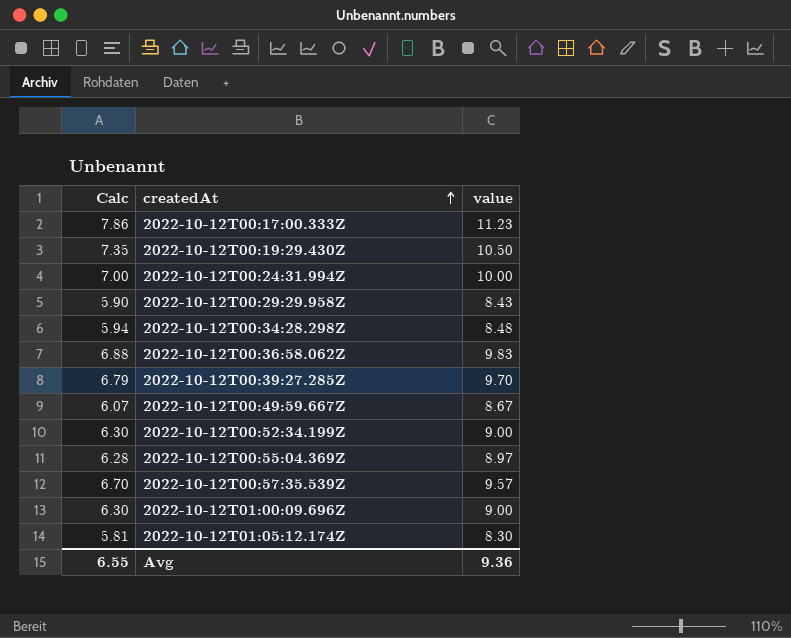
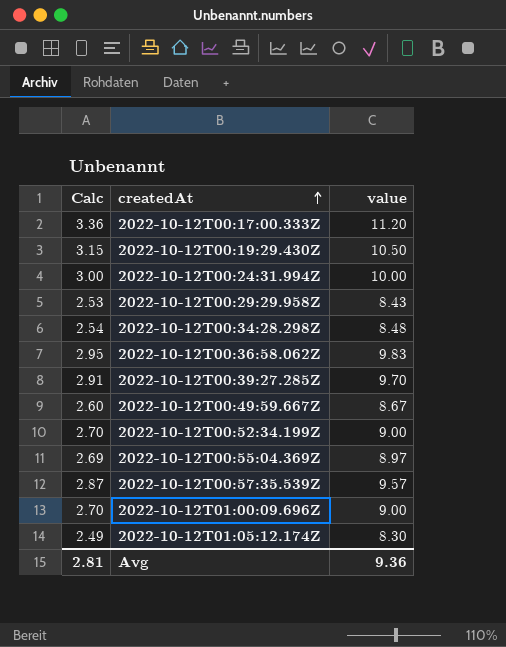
column Calc | formula: [value] * 0.7 -> [value] * 0.3
2022-10-12T00:17:00.333Z | value: 11.23 -> 11.20
Avg | Calc: 6.55 -> 2.81

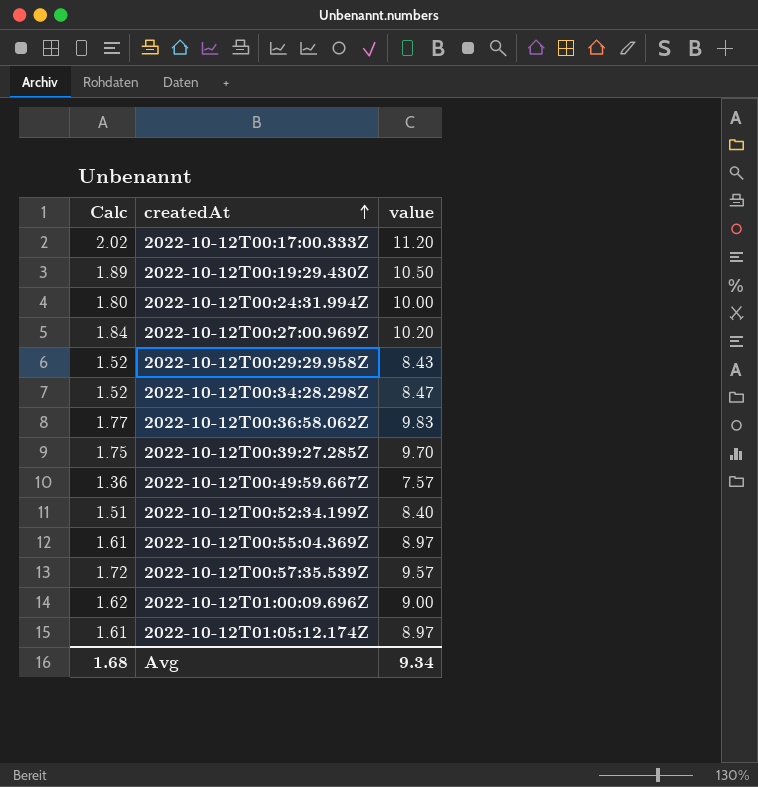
column Calc | formula: [value] * 0.3 -> [value] * 0.18
row 2022-10-12T00:27:00.969Z: none -> 1.84 | 10.20
2022-10-12T00:34:28.298Z | value: 8.48 -> 8.47
2022-10-12T00:49:59.667Z | value: 8.67 -> 7.57
2022-10-12T00:52:34.199Z | value: 9.00 -> 8.40
2022-10-12T01:05:12.174Z | value: 8.30 -> 8.97
Avg | Calc: 2.81 -> 1.68
Avg | value: 9.36 -> 9.34

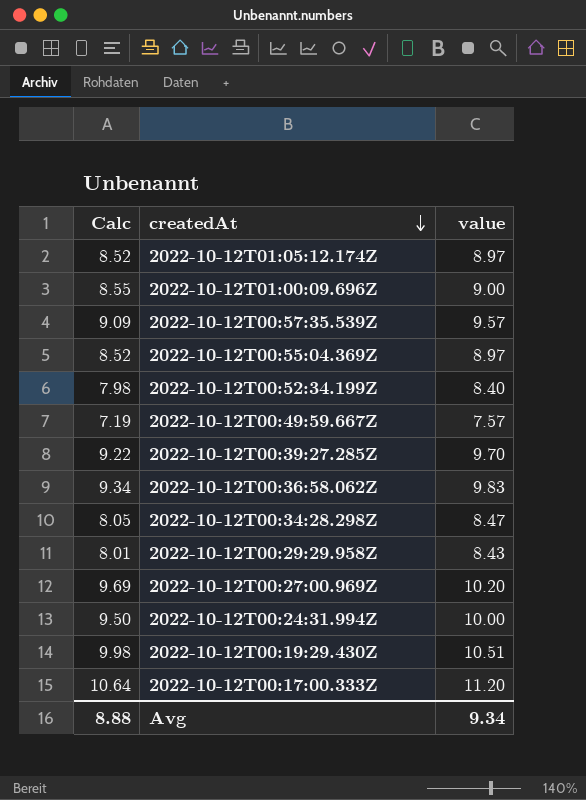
row order: createdAt ascending -> createdAt descending
column Calc | formula: [value] * 0.18 -> [value] * 0.95
2022-10-12T00:19:29.430Z | value: 10.50 -> 10.51
Avg | Calc: 1.68 -> 8.88

